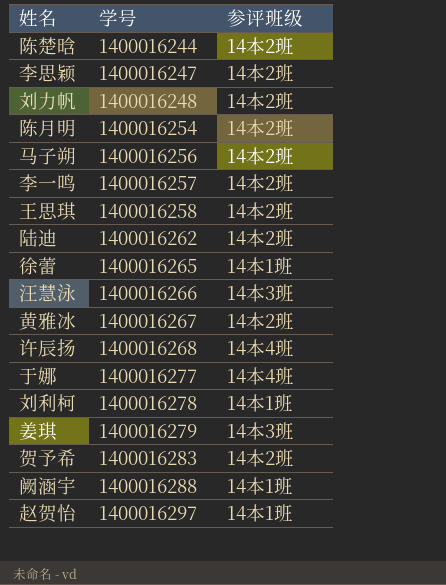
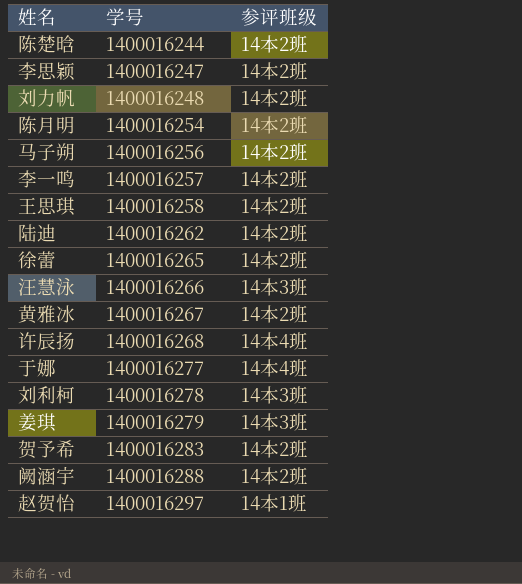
徐蕾 | 参评班级: 14本1班 -> 14本2班
刘利柯 | 参评班级: 14本1班 -> 14本3班
阙涵宇 | 参评班级: 14本1班 -> 14本2班

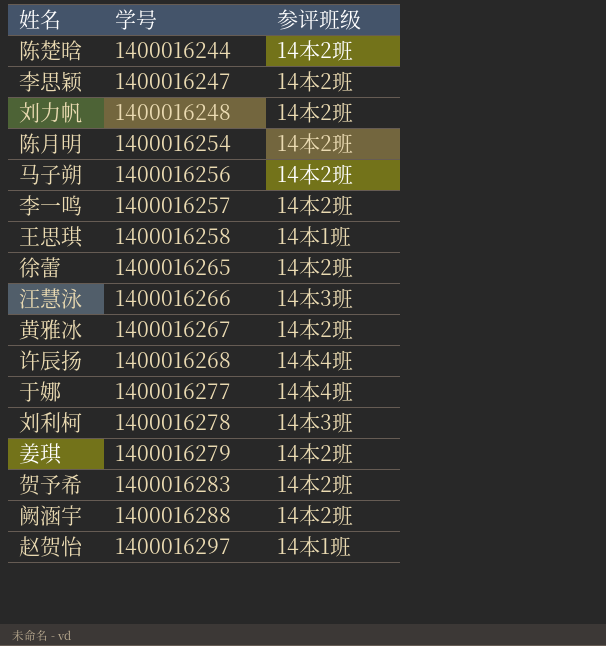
row 陆迪: 1400016262 | 14本2班 -> none
王思琪 | 参评班级: 14本2班 -> 14本1班
姜琪 | 参评班级: 14本3班 -> 14本2班

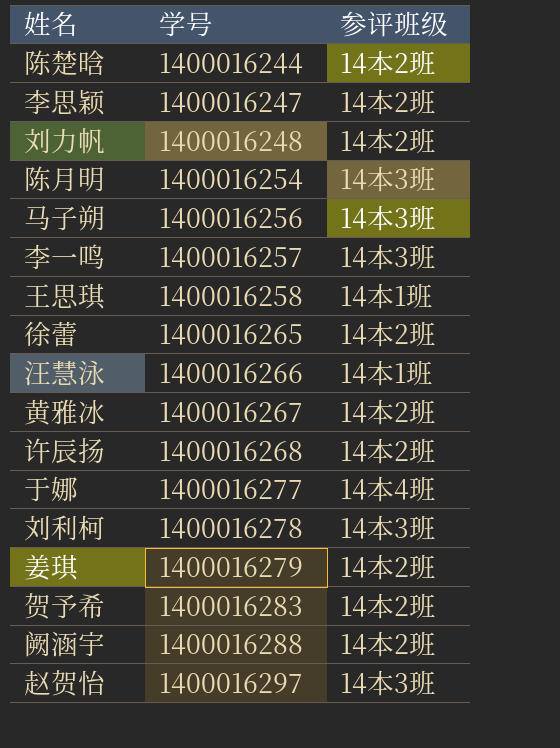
陈月明 | 参评班级: 14本2班 -> 14本3班
马子朔 | 参评班级: 14本2班 -> 14本3班
李一鸣 | 参评班级: 14本2班 -> 14本3班
汪慧泳 | 参评班级: 14本3班 -> 14本1班
许辰扬 | 参评班级: 14本4班 -> 14本2班
赵贺怡 | 参评班级: 14本1班 -> 14本3班

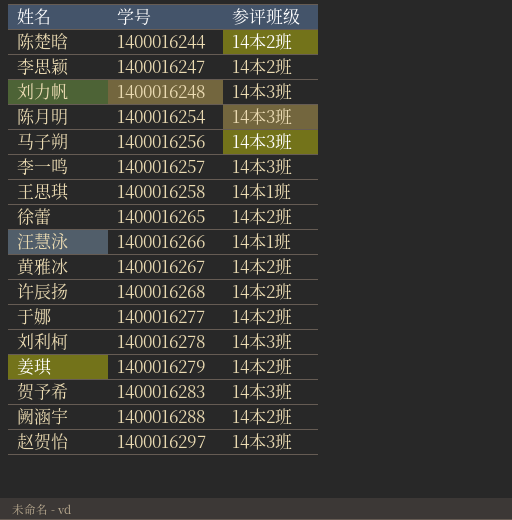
刘力帆 | 参评班级: 14本2班 -> 14本3班
于娜 | 参评班级: 14本4班 -> 14本2班
贺予希 | 参评班级: 14本2班 -> 14本3班

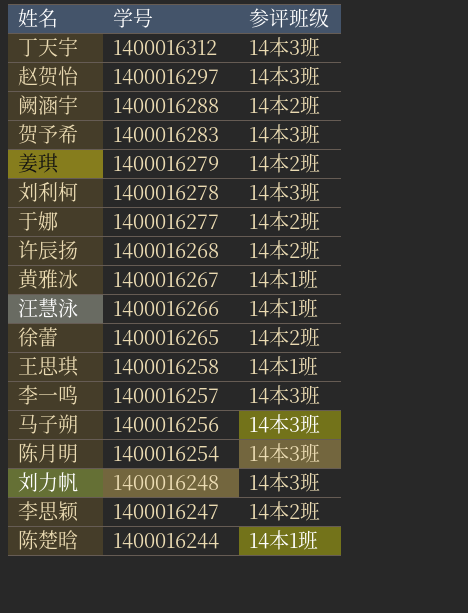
row order: 学号 ascending -> 学号 descending
row 丁天宇: none -> 1400016312 | 14本3班
黄雅冰 | 参评班级: 14本2班 -> 14本1班
陈楚晗 | 参评班级: 14本2班 -> 14本1班

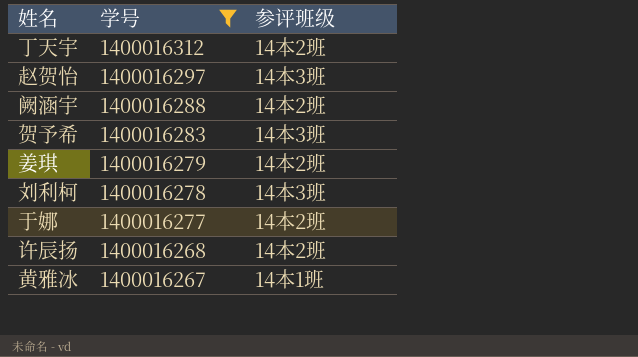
filter: none -> 学号 >= 1400016267
丁天宇 | 参评班级: 14本3班 -> 14本2班

